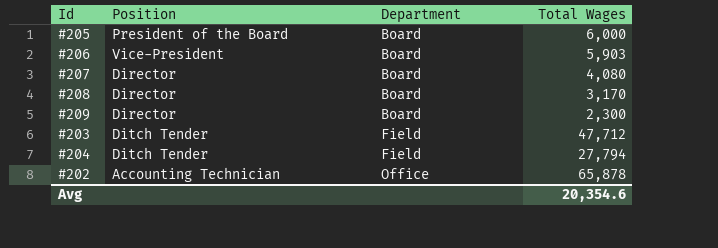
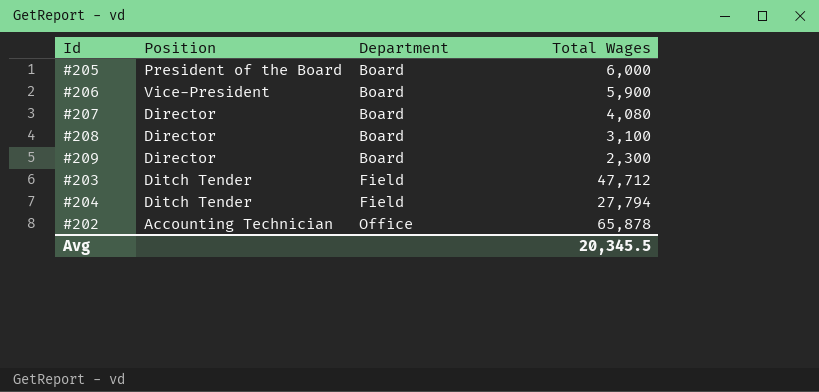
#206 | Total Wages: 5,903 -> 5,900
#208 | Total Wages: 3,170 -> 3,100
Avg | Total Wages: 20,354.6 -> 20,345.5

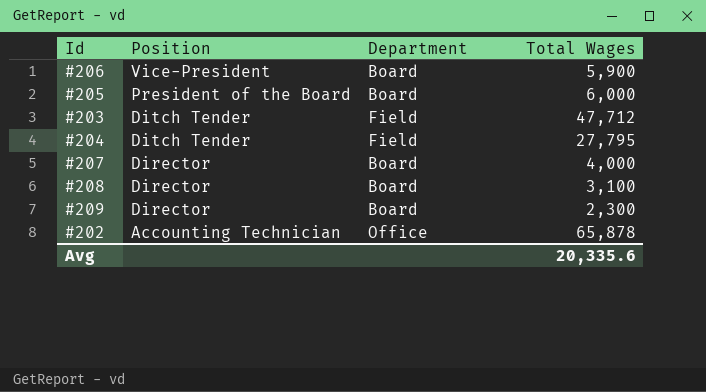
row order: Department ascending -> Position descending
#204 | Total Wages: 27,794 -> 27,795
#207 | Total Wages: 4,080 -> 4,000
Avg | Total Wages: 20,345.5 -> 20,335.6

